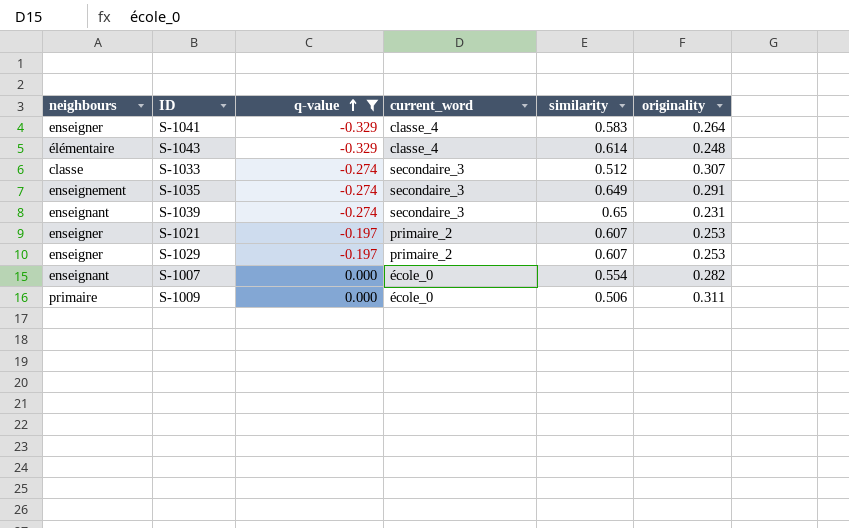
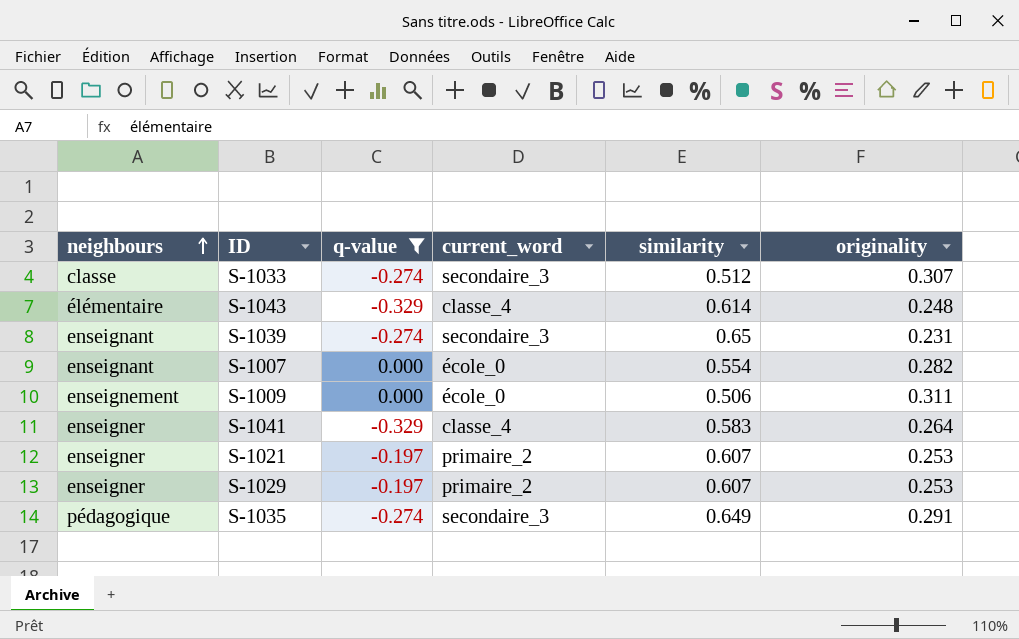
row order: q-value ascending -> neighbours ascending
S-1009 | neighbours: primaire -> enseignement
S-1035 | neighbours: enseignement -> pédagogique

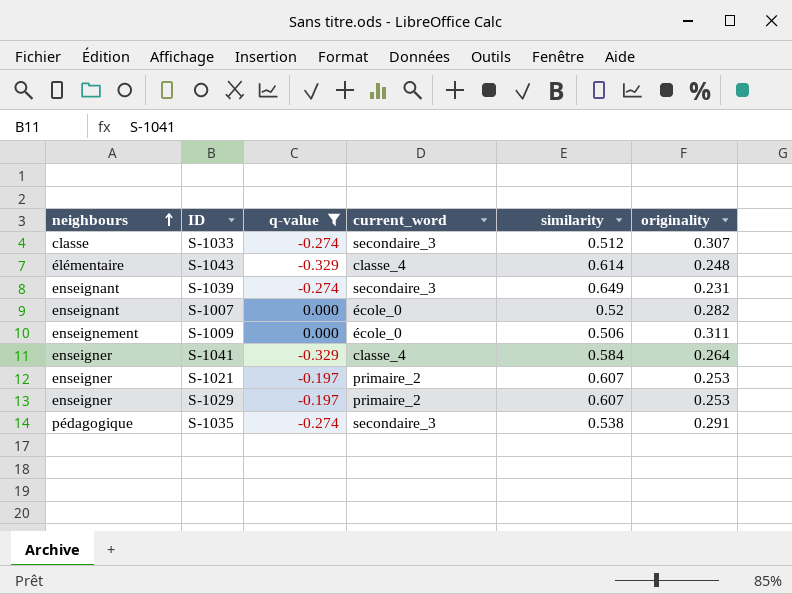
S-1039 | similarity: 0.65 -> 0.649
S-1007 | similarity: 0.554 -> 0.52
S-1041 | similarity: 0.583 -> 0.584
S-1035 | similarity: 0.649 -> 0.538

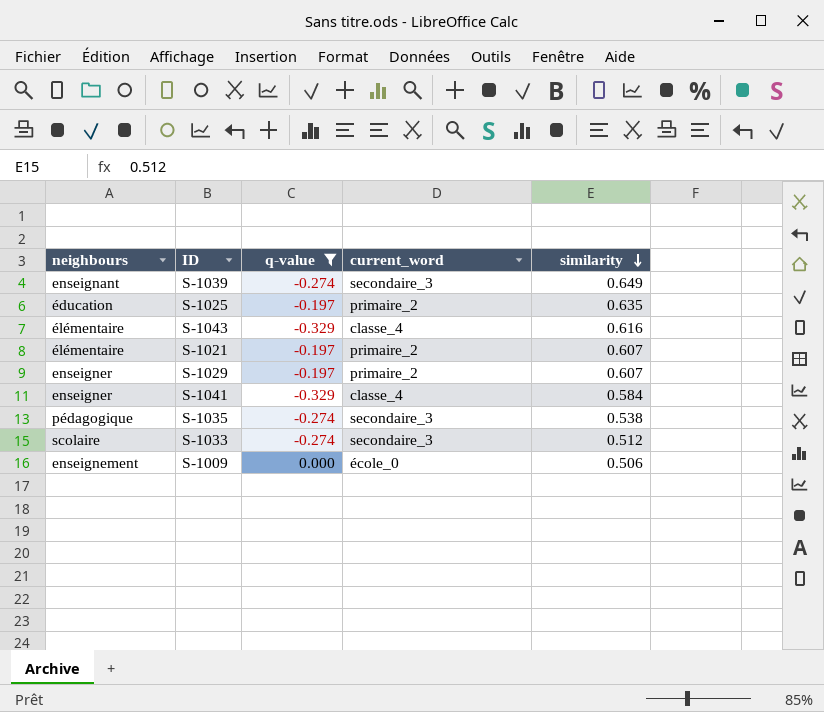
row order: neighbours ascending -> similarity descending
column originality | position: 6 -> none
row S-1007: enseignant | 0.000 | école_0 | 0.52 | 0.282 -> none
row S-1025: none -> éducation | -0.197 | primaire_2 | 0.635
S-1043 | similarity: 0.614 -> 0.616
S-1021 | neighbours: enseigner -> élémentaire
S-1033 | neighbours: classe -> scolaire

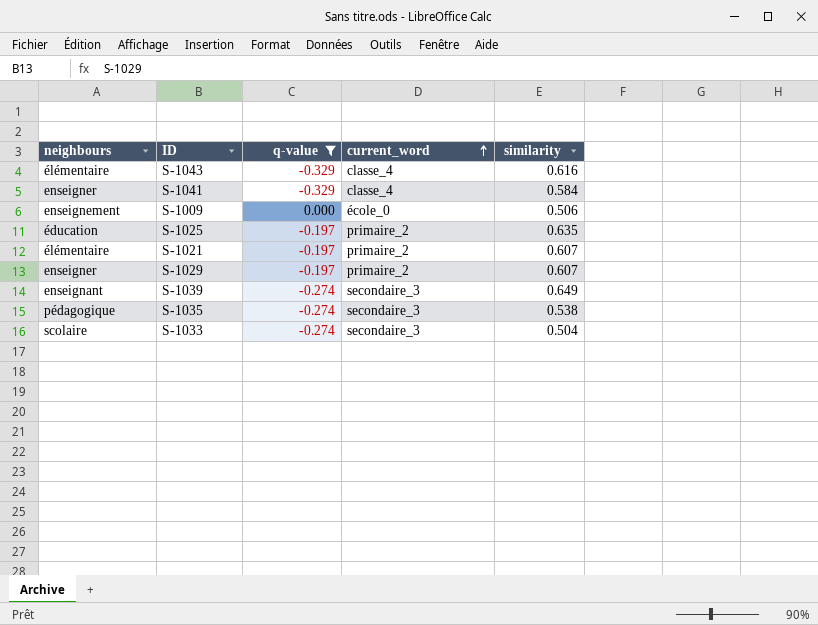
row order: similarity descending -> current_word ascending
S-1033 | similarity: 0.512 -> 0.504

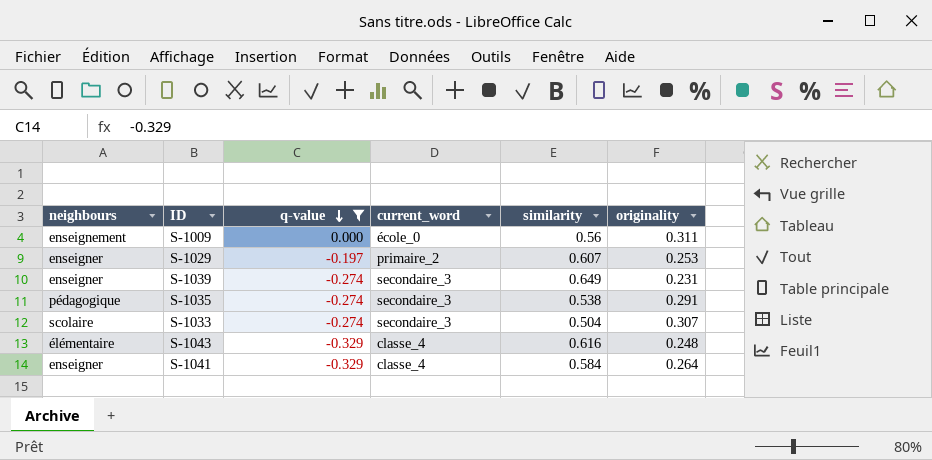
row order: current_word ascending -> q-value descending
column originality | position: none -> 6
row S-1025: éducation | -0.197 | primaire_2 | 0.635 -> none
row S-1021: élémentaire | -0.197 | primaire_2 | 0.607 -> none
S-1009 | similarity: 0.506 -> 0.56
S-1039 | neighbours: enseignant -> enseigner

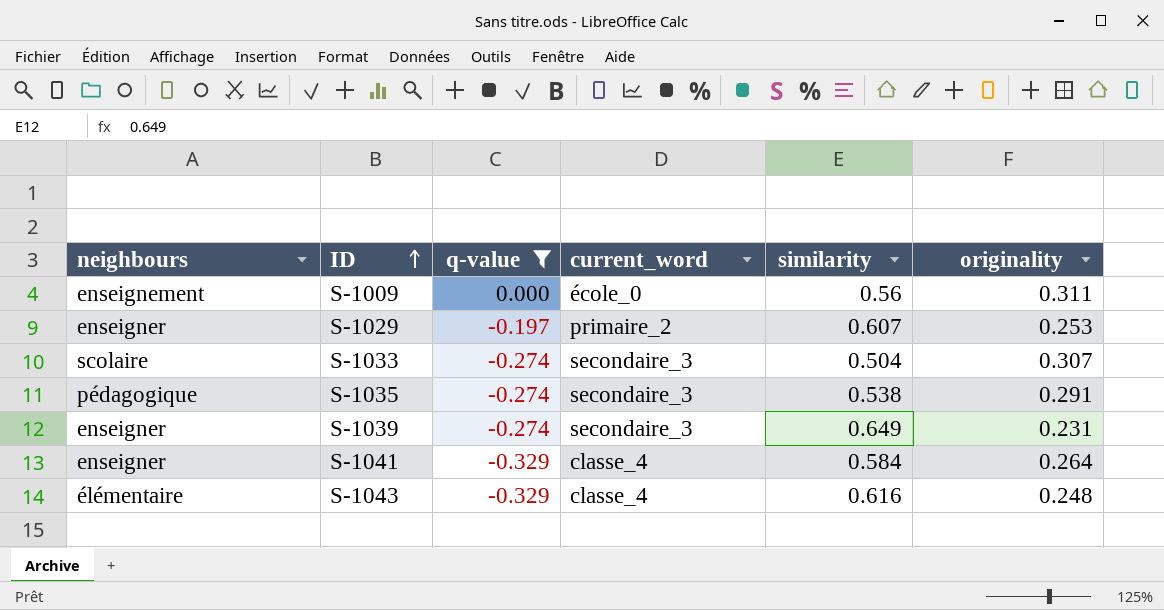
row order: q-value descending -> ID ascending

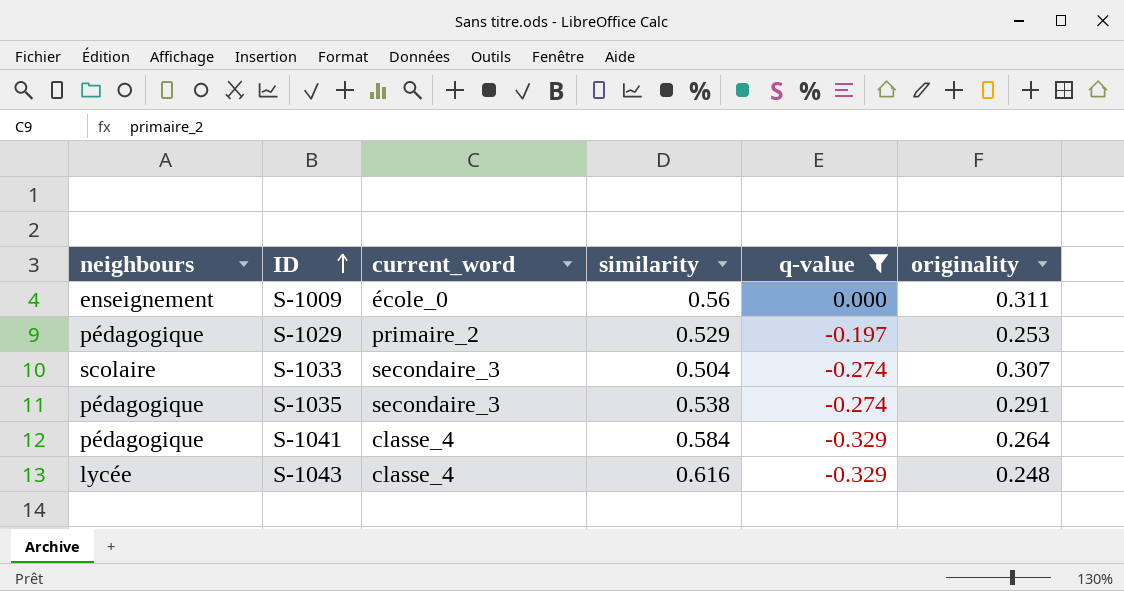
column q-value | position: 3 -> 5
row S-1039: enseigner | -0.274 | secondaire_3 | 0.649 | 0.231 -> none
S-1029 | neighbours: enseigner -> pédagogique
S-1029 | similarity: 0.607 -> 0.529
S-1041 | neighbours: enseigner -> pédagogique
S-1043 | neighbours: élémentaire -> lycée

